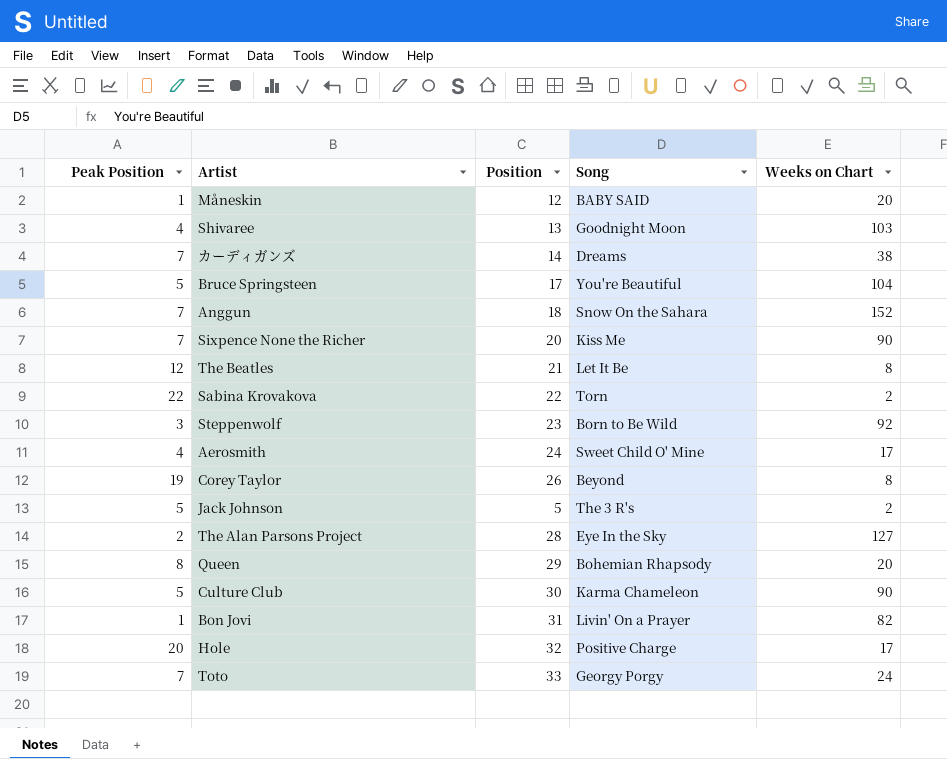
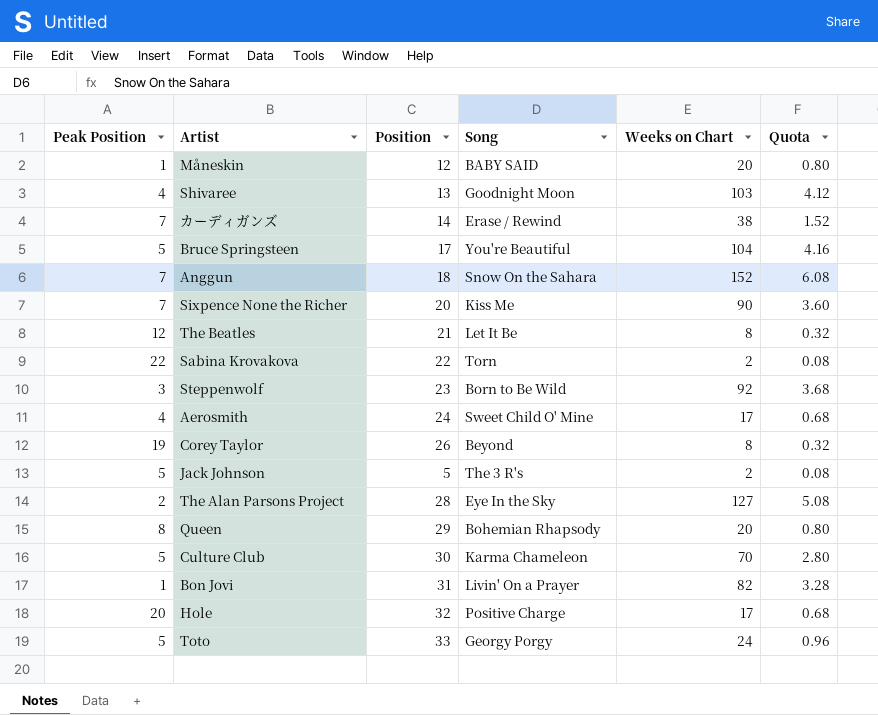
column Quota | formula: none -> [Weeks on Chart] * 0.04
カーディガンズ | Song: Dreams -> Erase / Rewind
Culture Club | Weeks on Chart: 90 -> 70
Toto | Peak Position: 7 -> 5

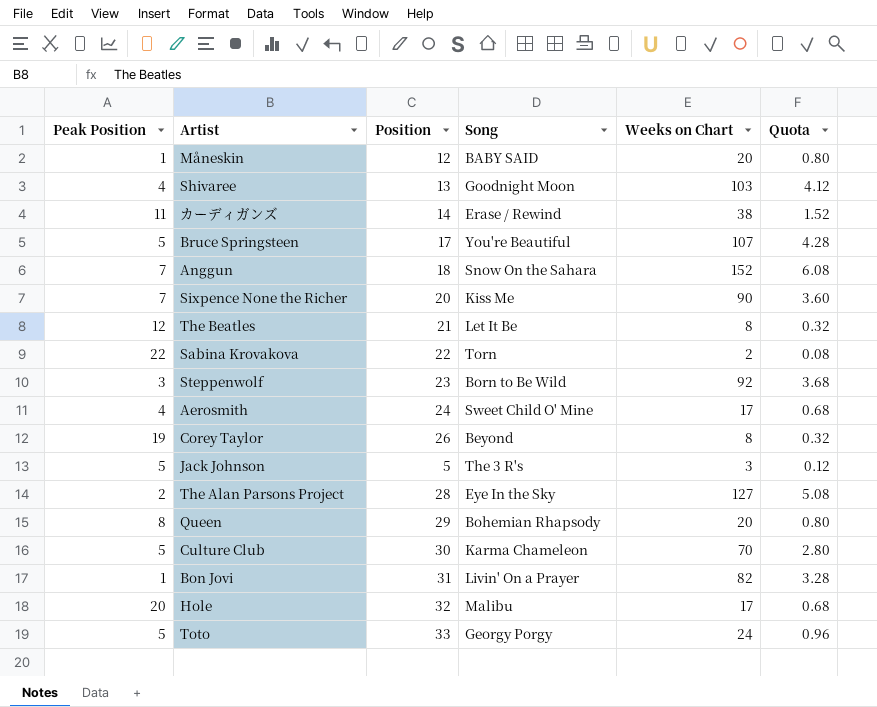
カーディガンズ | Peak Position: 7 -> 11
Bruce Springsteen | Weeks on Chart: 104 -> 107
Bruce Springsteen | Quota: 4.16 -> 4.28
Jack Johnson | Weeks on Chart: 2 -> 3
Jack Johnson | Quota: 0.08 -> 0.12
Hole | Song: Positive Charge -> Malibu

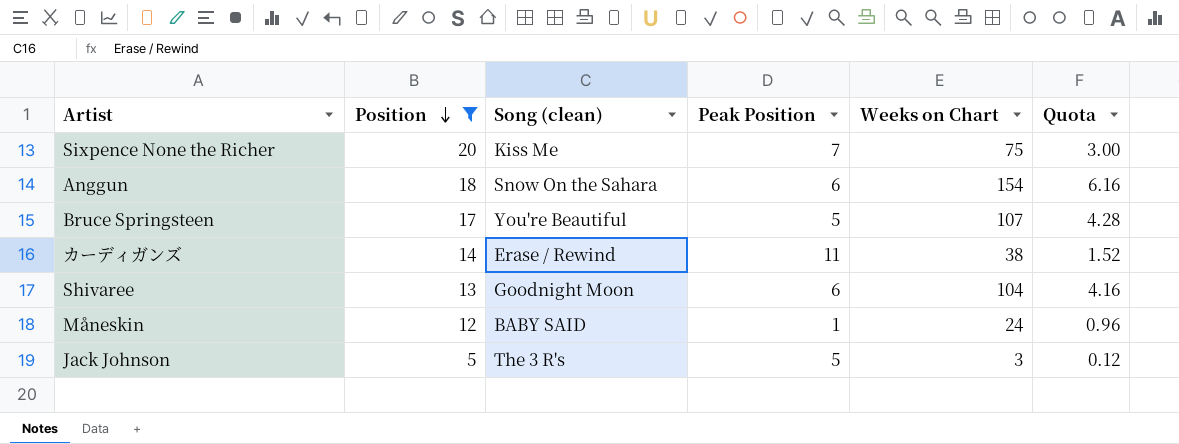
filter: none -> Position <= 20
row order: none -> Position descending
column name: Song -> Song (clean)
column Peak Position | position: 1 -> 4
Sixpence None the Richer | Weeks on Chart: 90 -> 75
Sixpence None the Richer | Quota: 3.60 -> 3.00
Anggun | Peak Position: 7 -> 6
Anggun | Weeks on Chart: 152 -> 154
Anggun | Quota: 6.08 -> 6.16
Shivaree | Peak Position: 4 -> 6
Shivaree | Weeks on Chart: 103 -> 104
Shivaree | Quota: 4.12 -> 4.16
Måneskin | Weeks on Chart: 20 -> 24
Måneskin | Quota: 0.80 -> 0.96

